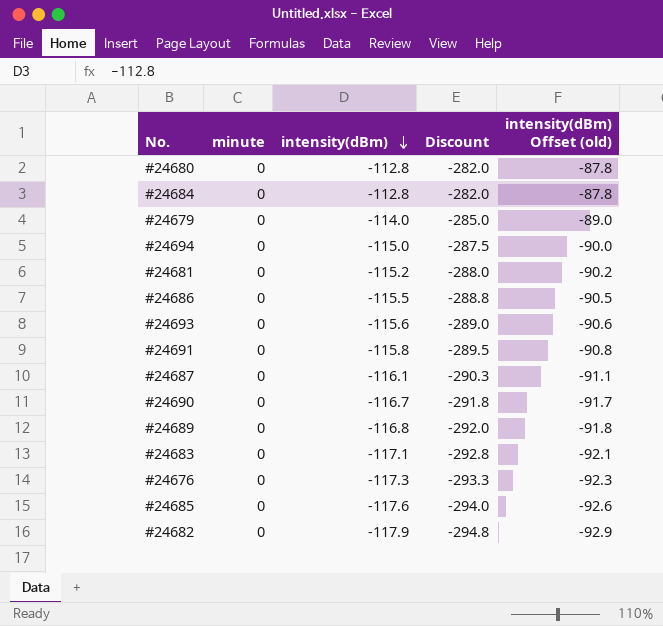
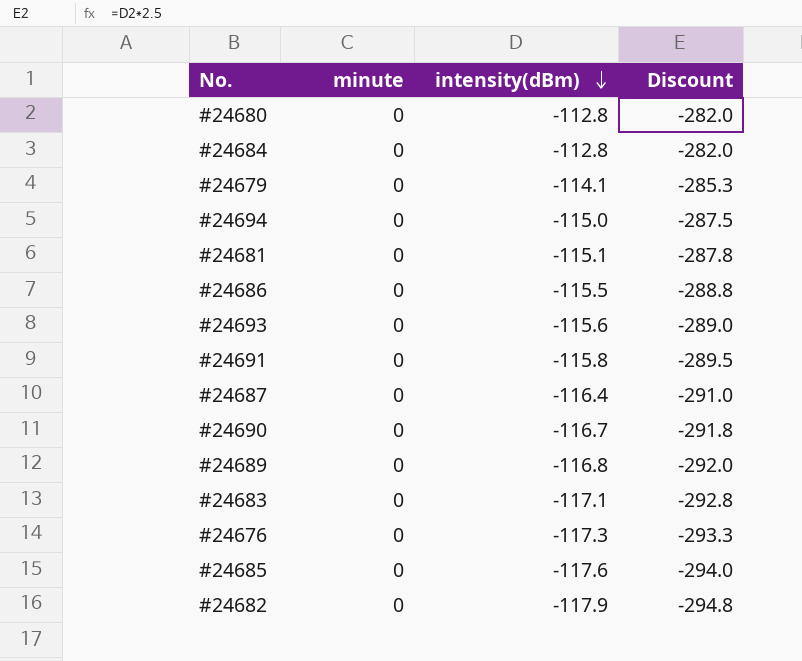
column intensity(dBm) Offset (old) | formula: [intensity(dBm)] + 25 -> none
#24679 | intensity(dBm): -114.0 -> -114.1
#24679 | Discount: -285.0 -> -285.3
#24681 | intensity(dBm): -115.2 -> -115.1
#24681 | Discount: -288.0 -> -287.8
#24687 | intensity(dBm): -116.1 -> -116.4
#24687 | Discount: -290.3 -> -291.0

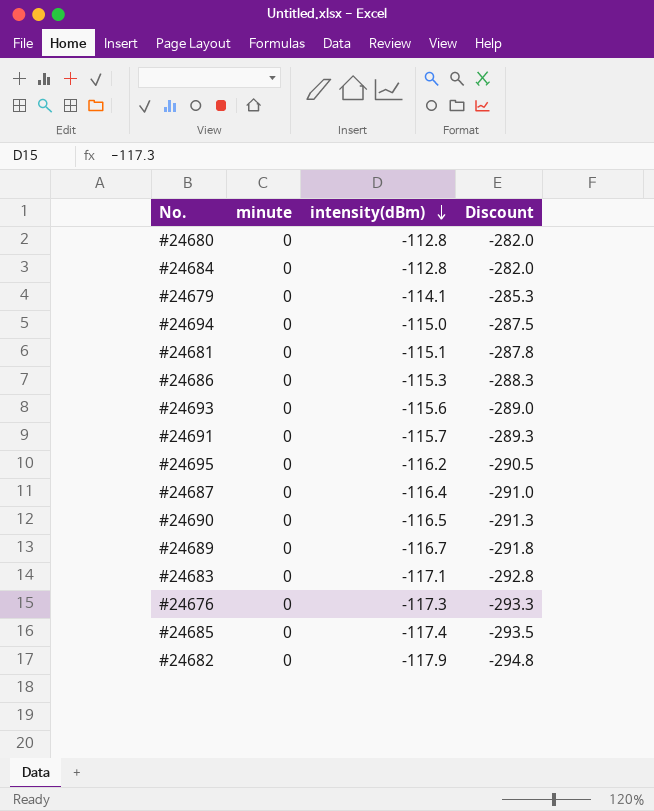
#24686 | intensity(dBm): -115.5 -> -115.3
#24686 | Discount: -288.8 -> -288.3
#24691 | intensity(dBm): -115.8 -> -115.7
#24691 | Discount: -289.5 -> -289.3
row #24695: none -> 0 | -116.2 | -290.5
#24690 | intensity(dBm): -116.7 -> -116.5
#24690 | Discount: -291.8 -> -291.3
#24689 | intensity(dBm): -116.8 -> -116.7
#24689 | Discount: -292.0 -> -291.8
#24685 | intensity(dBm): -117.6 -> -117.4
#24685 | Discount: -294.0 -> -293.5

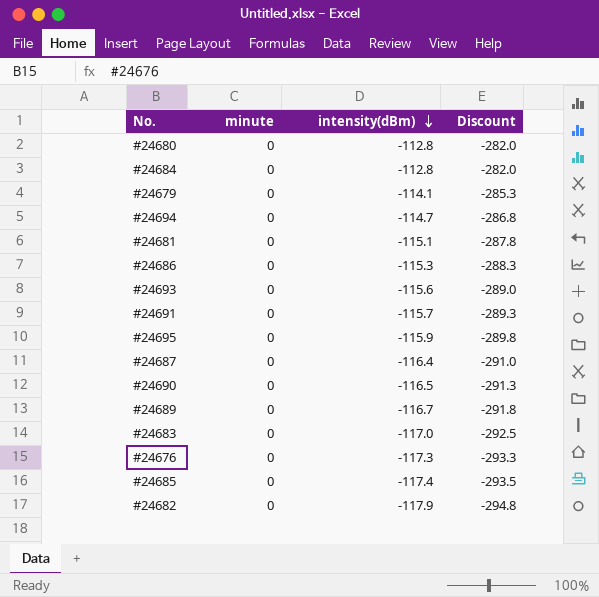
#24694 | intensity(dBm): -115.0 -> -114.7
#24694 | Discount: -287.5 -> -286.8
#24695 | intensity(dBm): -116.2 -> -115.9
#24695 | Discount: -290.5 -> -289.8
#24683 | intensity(dBm): -117.1 -> -117.0
#24683 | Discount: -292.8 -> -292.5

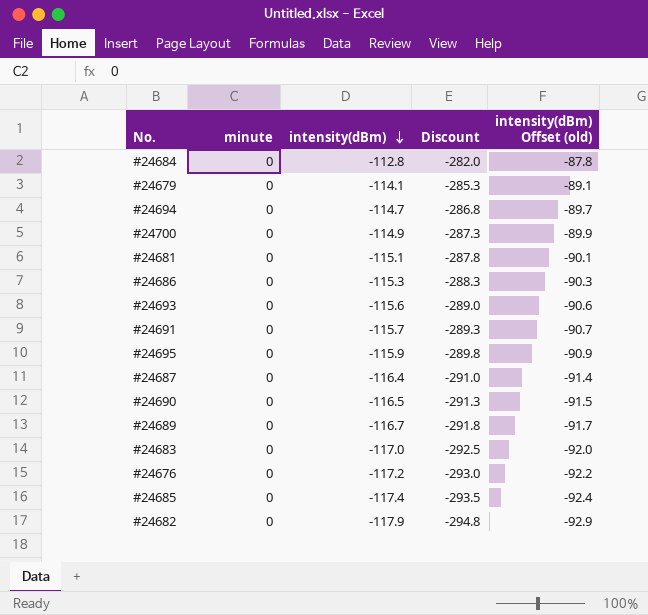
column intensity(dBm) Offset (old) | formula: none -> [intensity(dBm)] + 25
row #24680: 0 | -112.8 | -282.0 -> none
row #24700: none -> 0 | -114.9 | -287.3 | -89.9
#24676 | intensity(dBm): -117.3 -> -117.2
#24676 | Discount: -293.3 -> -293.0

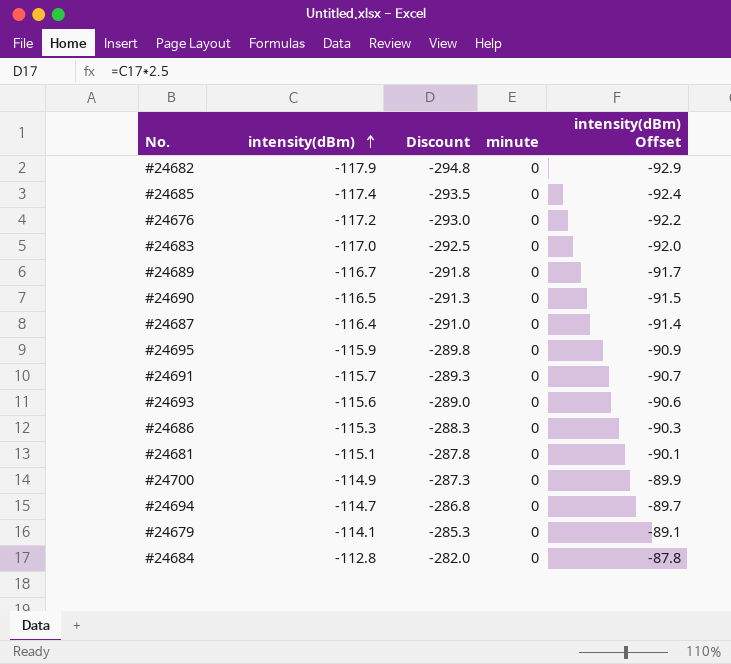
row order: intensity(dBm) descending -> intensity(dBm) ascending
column minute | position: 2 -> 4
column name: intensity(dBm) Offset (old) -> intensity(dBm) Offset

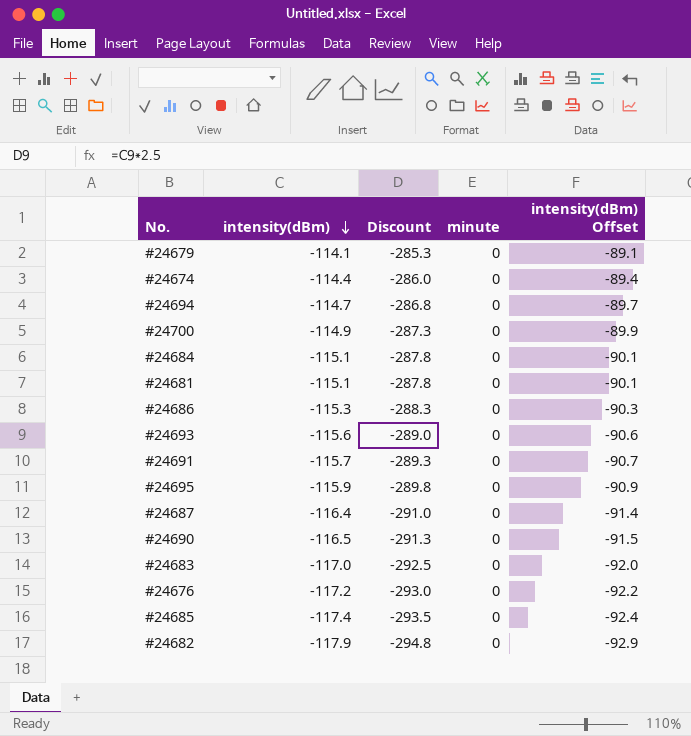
row order: intensity(dBm) ascending -> intensity(dBm) descending
row #24689: -116.7 | -291.8 | 0 | -91.7 -> none
row #24674: none -> -114.4 | -286.0 | 0 | -89.4
#24684 | intensity(dBm): -112.8 -> -115.1
#24684 | Discount: -282.0 -> -287.8
#24684 | intensity(dBm) Offset: -87.8 -> -90.1

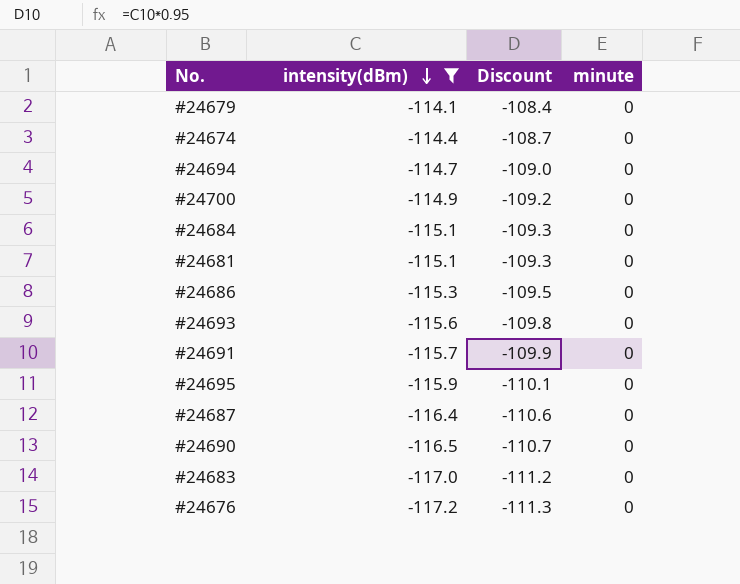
filter: none -> intensity(dBm) >= -117.2
column intensity(dBm) Offset | formula: [intensity(dBm)] + 25 -> none
column Discount | formula: [intensity(dBm)] * 2.5 -> [intensity(dBm)] * 0.95

